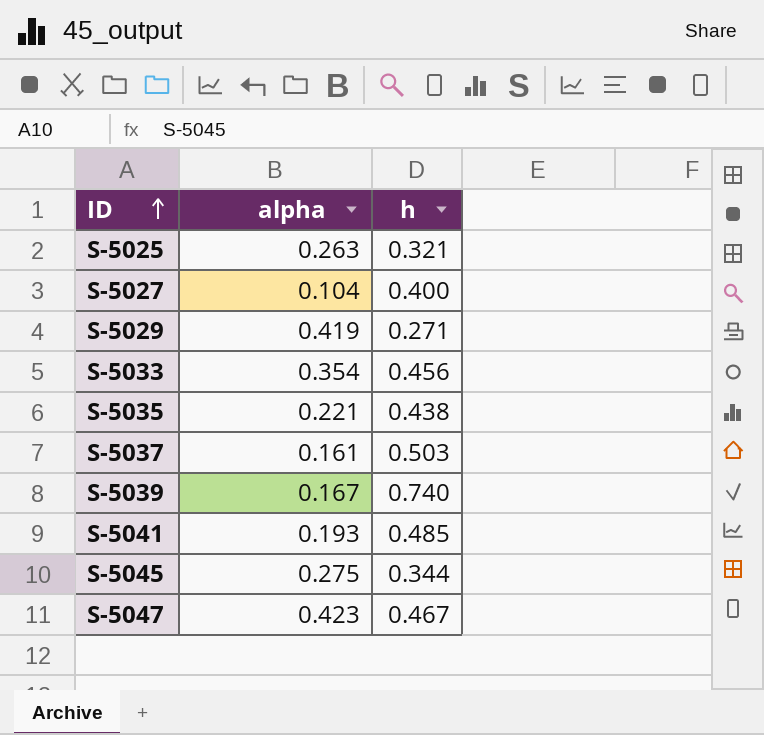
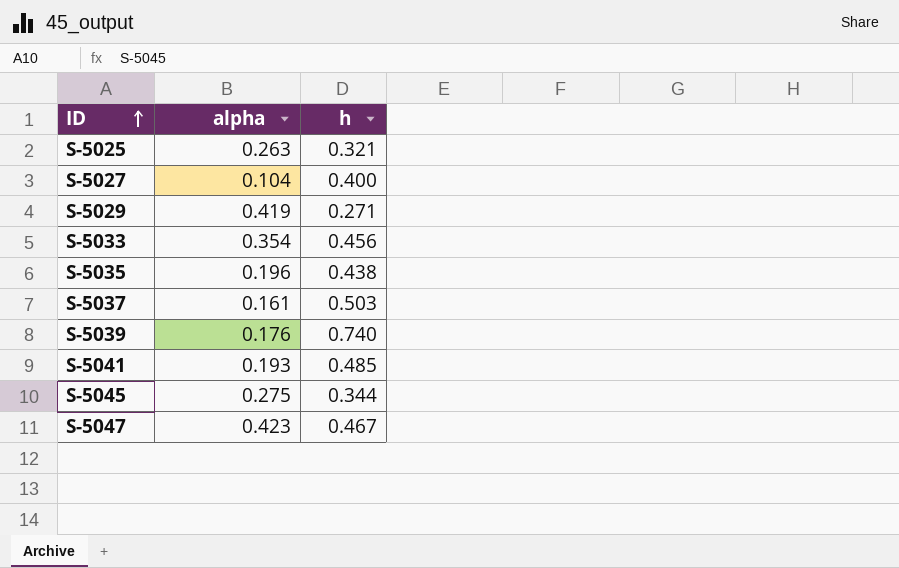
S-5035 | alpha: 0.221 -> 0.196
S-5039 | alpha: 0.167 -> 0.176

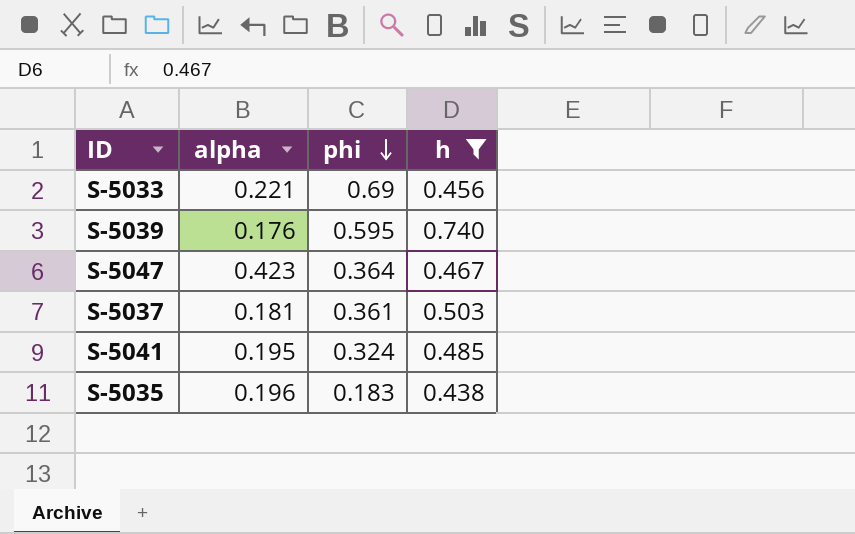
filter: none -> h >= 0.438
row order: ID ascending -> phi descending
column phi | position: none -> 3
S-5033 | alpha: 0.354 -> 0.221
S-5037 | alpha: 0.161 -> 0.181
S-5041 | alpha: 0.193 -> 0.195

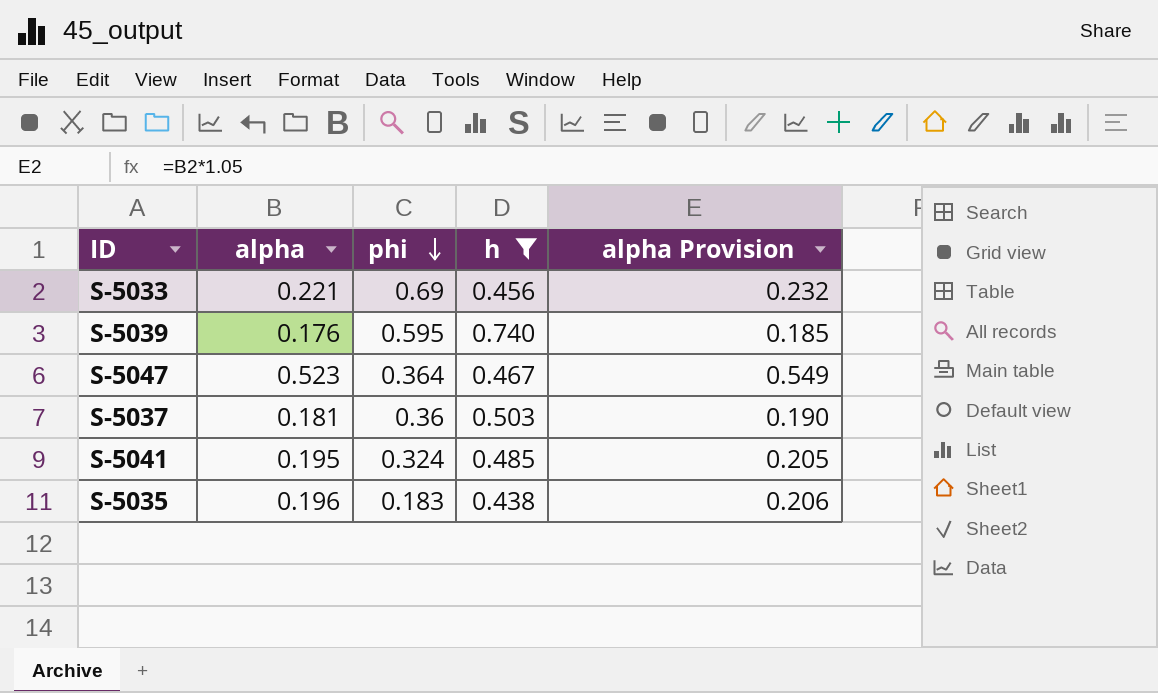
column alpha Provision | formula: none -> [alpha] * 1.05
S-5047 | alpha: 0.423 -> 0.523
S-5037 | phi: 0.361 -> 0.36

